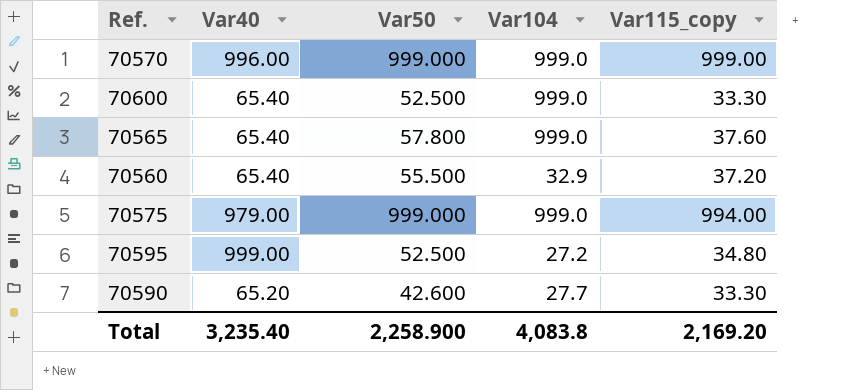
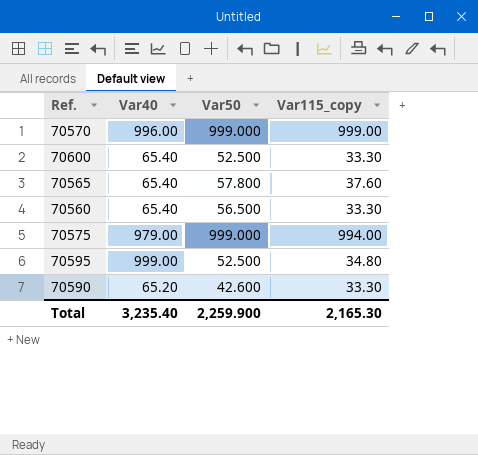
column Var104 | position: 4 -> none
70560 | Var50: 55.500 -> 56.500
70560 | Var115_copy: 37.20 -> 33.30
Total | Var50: 2,258.900 -> 2,259.900
Total | Var115_copy: 2,169.20 -> 2,165.30

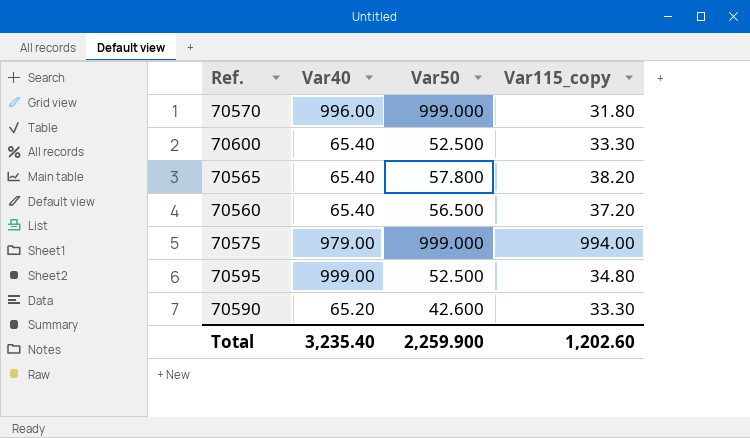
70570 | Var115_copy: 999.00 -> 31.80
70565 | Var115_copy: 37.60 -> 38.20
70560 | Var115_copy: 33.30 -> 37.20
Total | Var115_copy: 2,165.30 -> 1,202.60

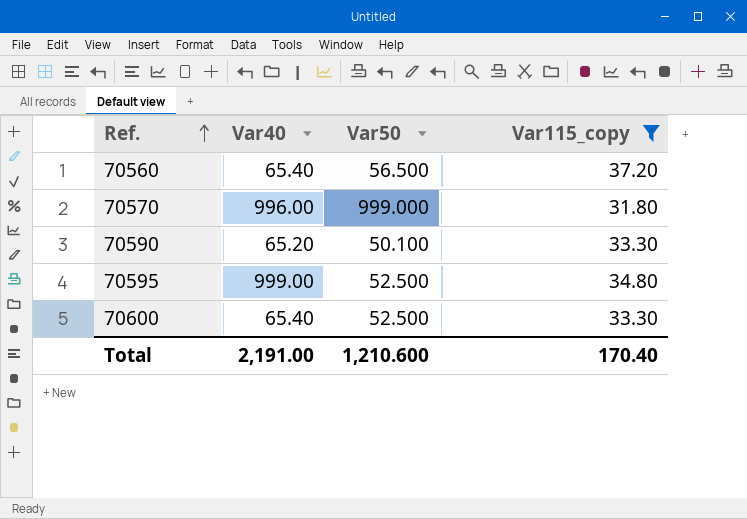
filter: none -> Var115_copy <= 37.20
row order: none -> Ref. ascending
70590 | Var50: 42.600 -> 50.100
Total | Var40: 3,235.40 -> 2,191.00
Total | Var50: 2,259.900 -> 1,210.600
Total | Var115_copy: 1,202.60 -> 170.40

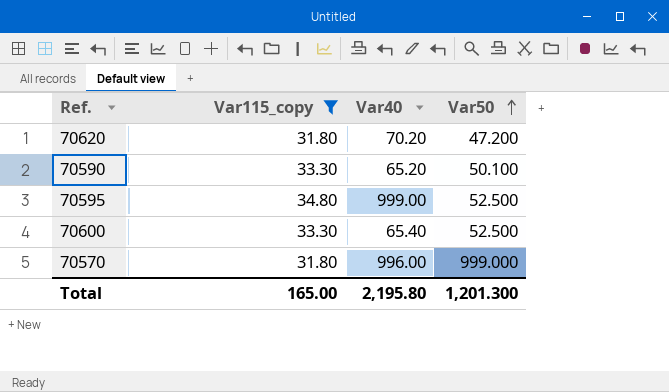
row order: Ref. ascending -> Var50 ascending
column Var115_copy | position: 4 -> 2
row 70560: 65.40 | 56.500 | 37.20 -> none
row 70620: none -> 31.80 | 70.20 | 47.200
Total | Var115_copy: 170.40 -> 165.00
Total | Var40: 2,191.00 -> 2,195.80
Total | Var50: 1,210.600 -> 1,201.300

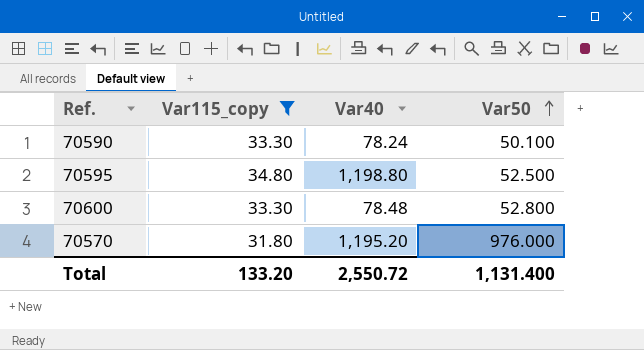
row 70620: 31.80 | 70.20 | 47.200 -> none
70590 | Var40: 65.20 -> 78.24
70595 | Var40: 999.00 -> 1,198.80
70600 | Var40: 65.40 -> 78.48
70600 | Var50: 52.500 -> 52.800
70570 | Var40: 996.00 -> 1,195.20
70570 | Var50: 999.000 -> 976.000
Total | Var115_copy: 165.00 -> 133.20
Total | Var40: 2,195.80 -> 2,550.72
Total | Var50: 1,201.300 -> 1,131.400

